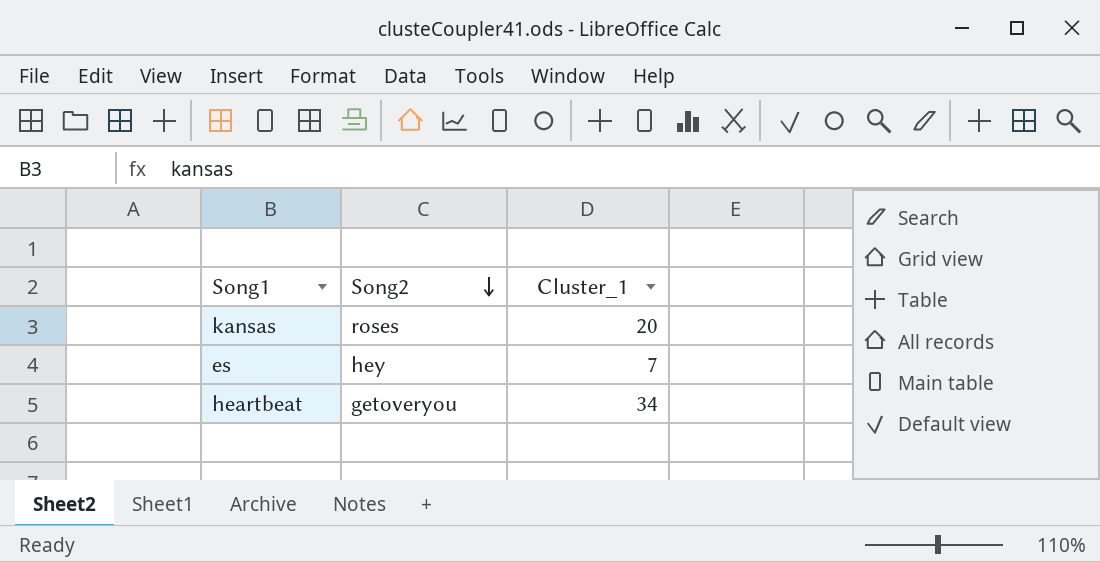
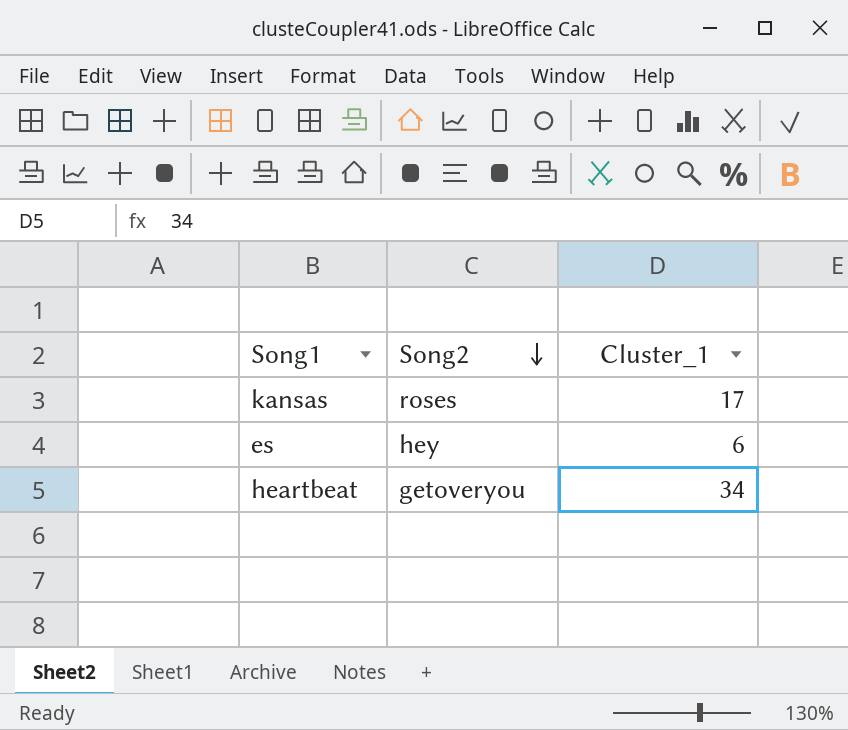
kansas | Cluster_1: 20 -> 17
es | Cluster_1: 7 -> 6

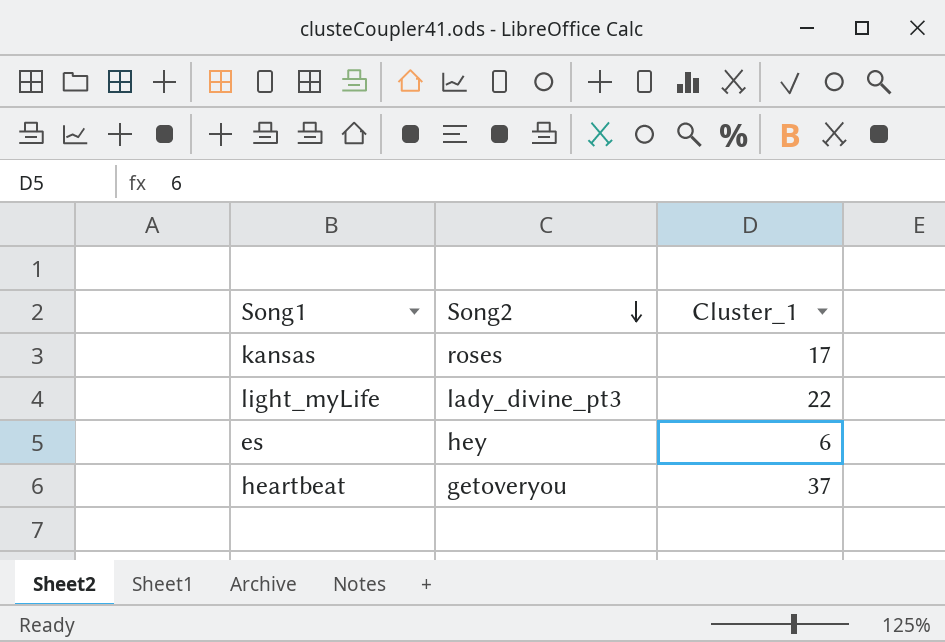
row light_myLife: none -> lady_divine_pt3 | 22
heartbeat | Cluster_1: 34 -> 37

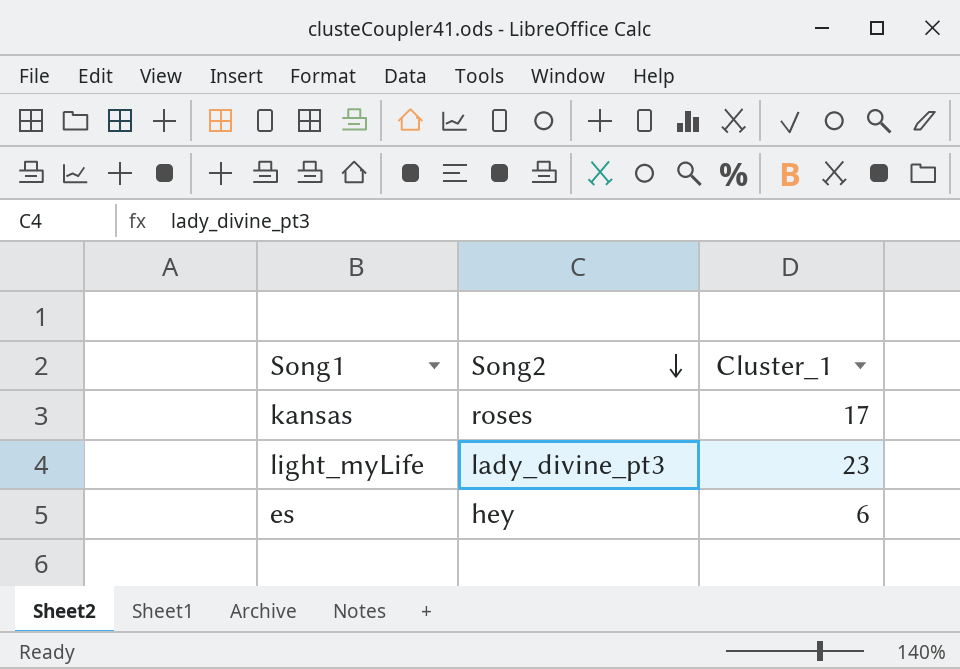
row heartbeat: getoveryou | 37 -> none
light_myLife | Cluster_1: 22 -> 23

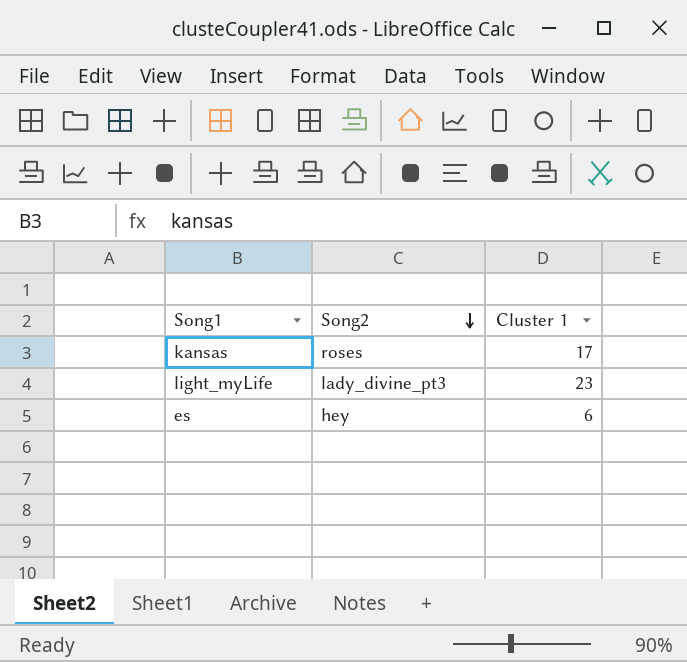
column name: Cluster_1 -> Cluster 1

